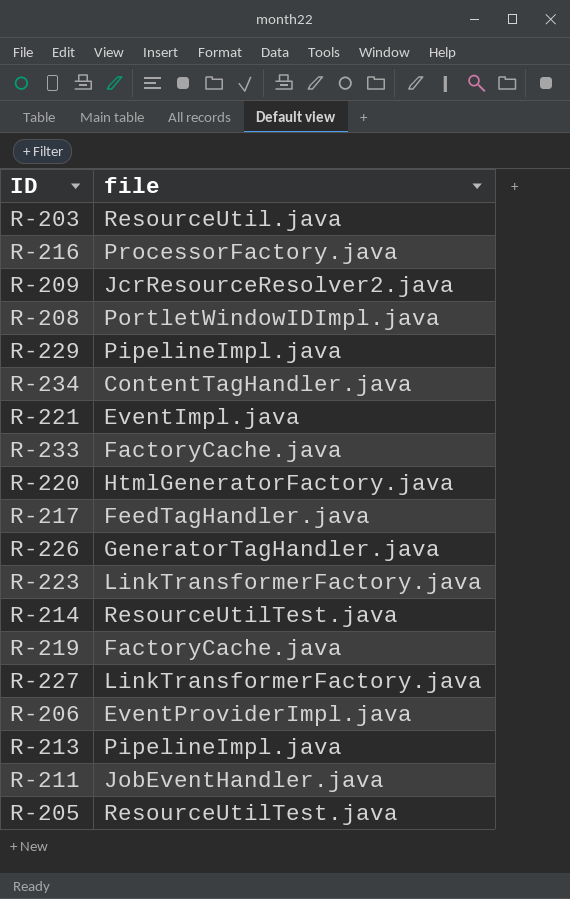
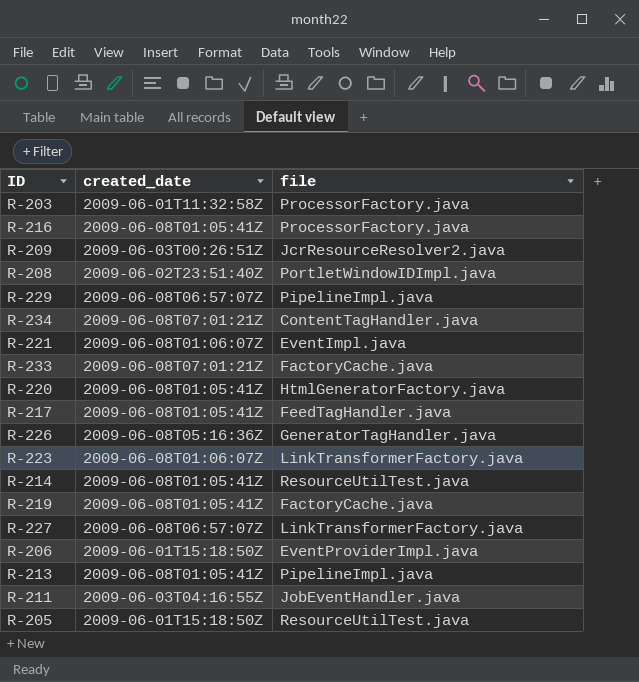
column created_date | position: none -> 2
R-203 | file: ResourceUtil.java -> ProcessorFactory.java

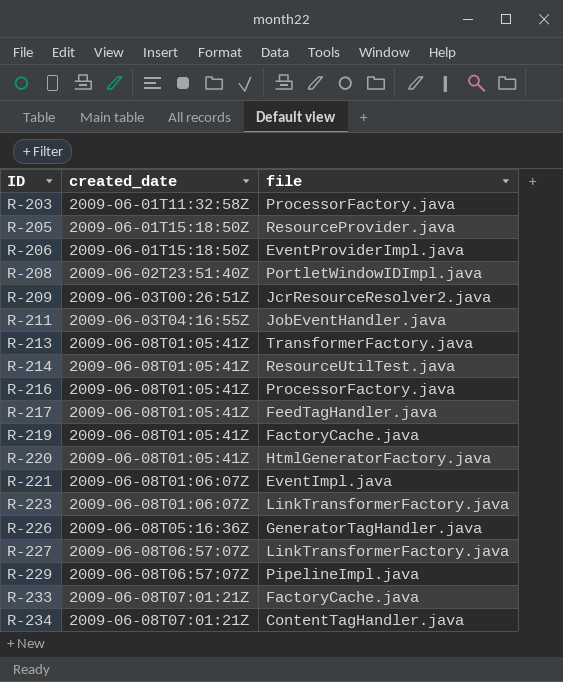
row order: none -> ID ascending
R-205 | file: ResourceUtilTest.java -> ResourceProvider.java
R-213 | file: PipelineImpl.java -> TransformerFactory.java

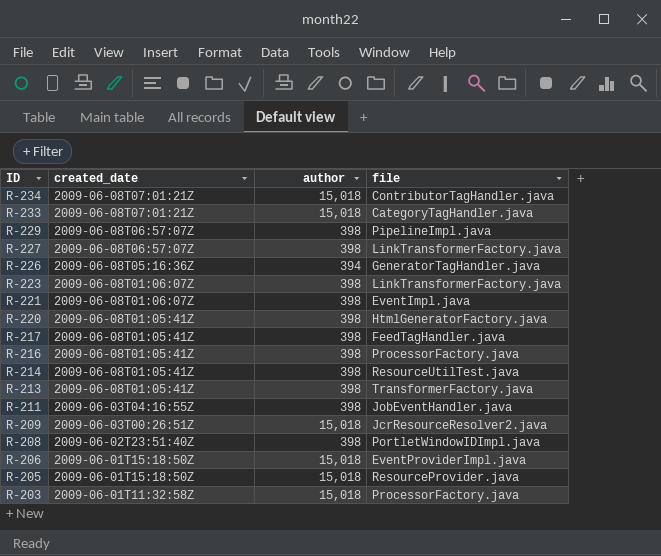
row order: ID ascending -> ID descending
column author | position: none -> 3
row R-219: 2009-06-08T01:05:41Z | FactoryCache.java -> none
R-234 | file: ContentTagHandler.java -> ContributorTagHandler.java
R-233 | file: FactoryCache.java -> CategoryTagHandler.java

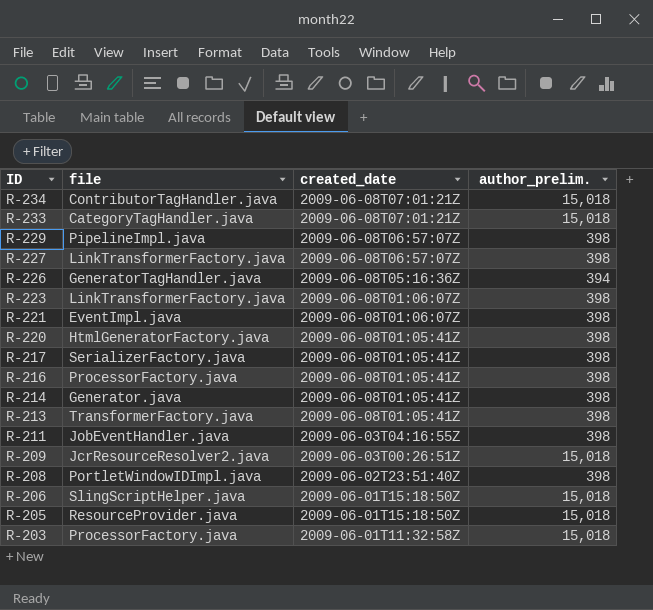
column file | position: 4 -> 2
column name: author -> author_prelim.
R-217 | file: FeedTagHandler.java -> SerializerFactory.java
R-214 | file: ResourceUtilTest.java -> Generator.java
R-206 | file: EventProviderImpl.java -> SlingScriptHelper.java

